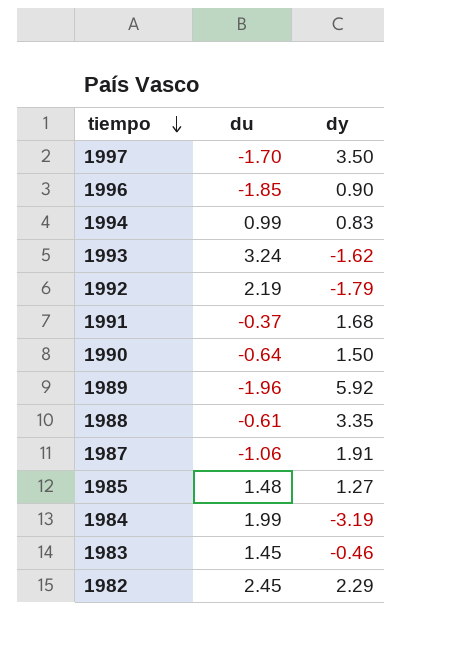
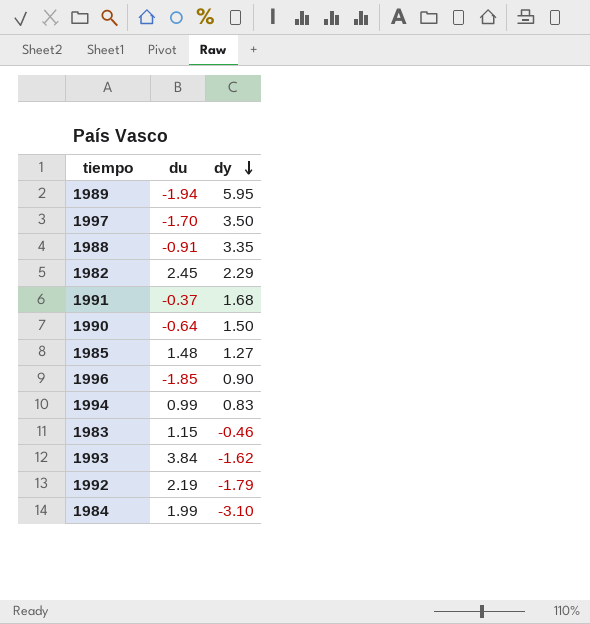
row order: tiempo descending -> dy descending
row 1987: -1.06 | 1.91 -> none
1989 | du: -1.96 -> -1.94
1989 | dy: 5.92 -> 5.95
1988 | du: -0.61 -> -0.91
1983 | du: 1.45 -> 1.15
1993 | du: 3.24 -> 3.84
1984 | dy: -3.19 -> -3.10

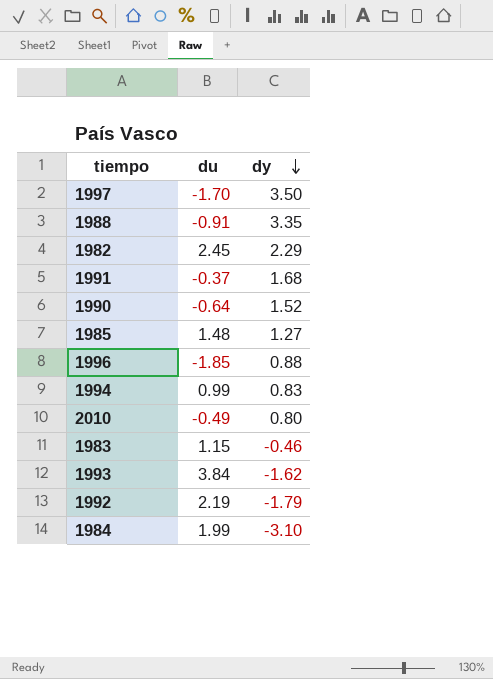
row 1989: -1.94 | 5.95 -> none
1990 | dy: 1.50 -> 1.52
1996 | dy: 0.90 -> 0.88
row 2010: none -> -0.49 | 0.80

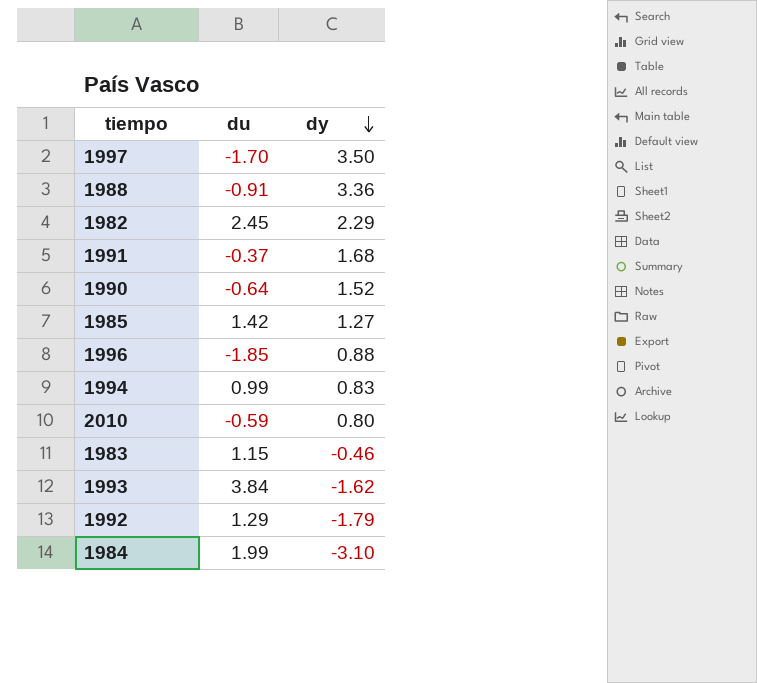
1988 | dy: 3.35 -> 3.36
1985 | du: 1.48 -> 1.42
2010 | du: -0.49 -> -0.59
1992 | du: 2.19 -> 1.29

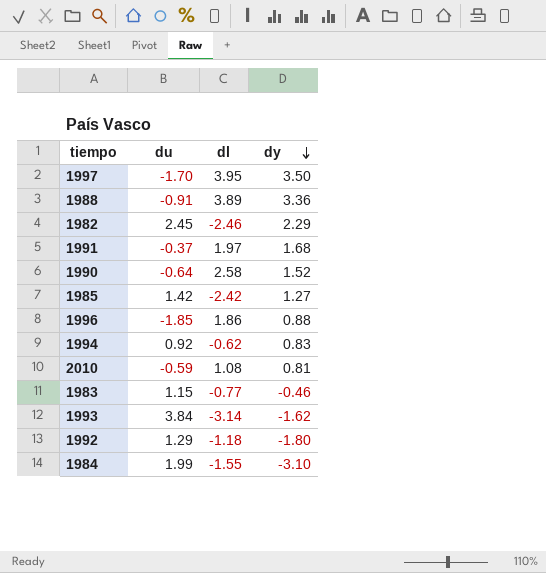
column dl | position: none -> 3
1994 | du: 0.99 -> 0.92
2010 | dy: 0.80 -> 0.81
1992 | dy: -1.79 -> -1.80

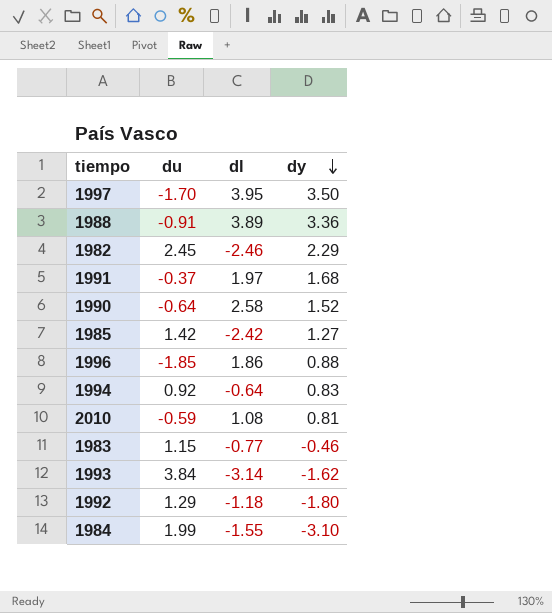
1994 | dl: -0.62 -> -0.64

